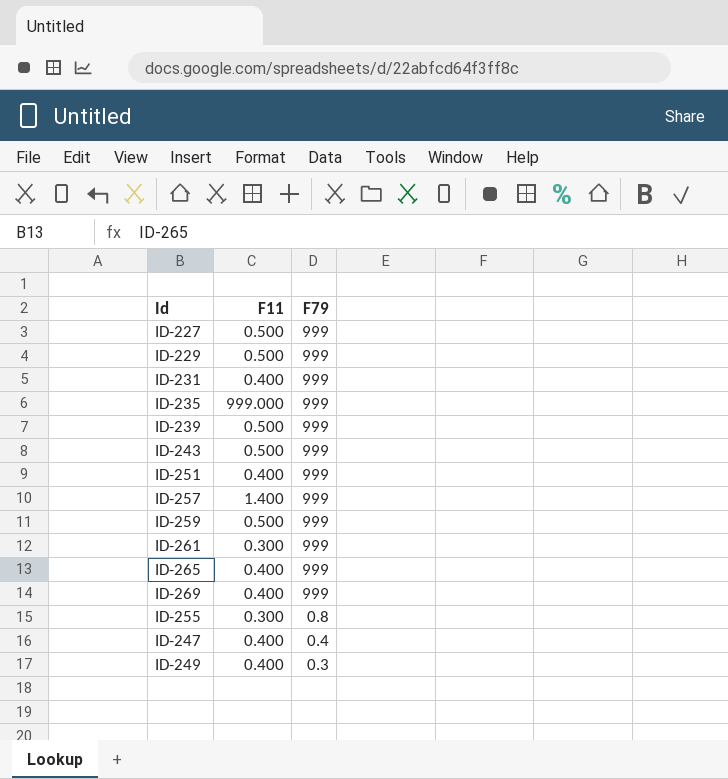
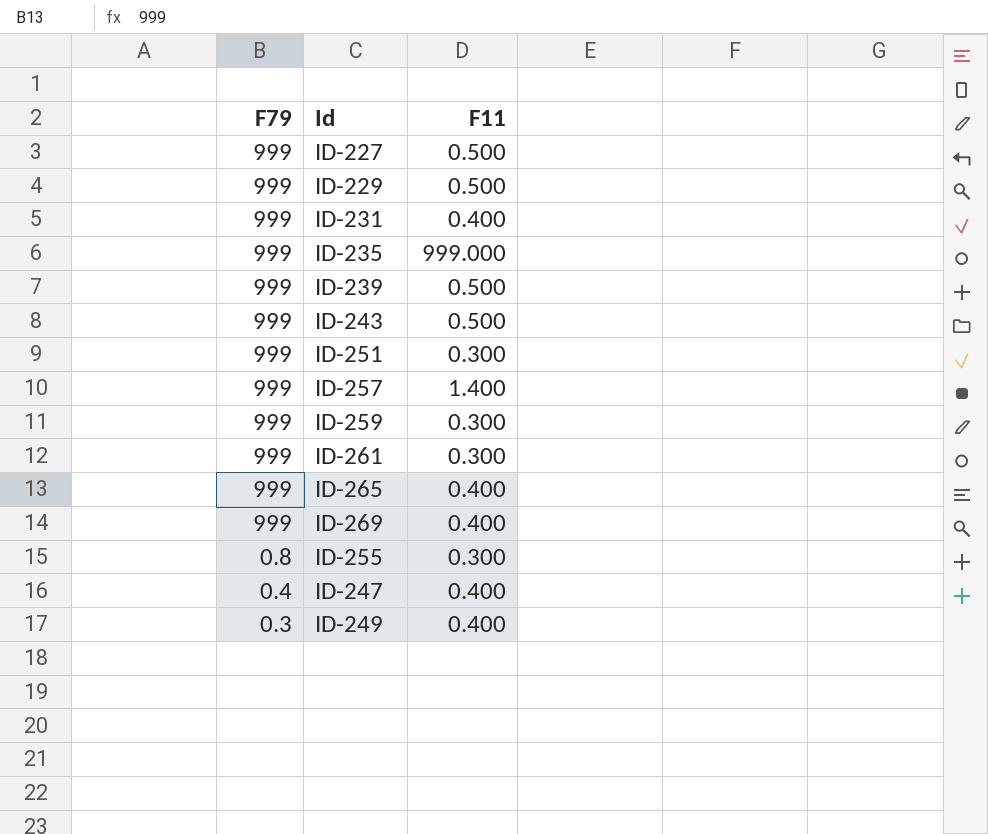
column F79 | position: 3 -> 1
ID-251 | F11: 0.400 -> 0.300
ID-259 | F11: 0.500 -> 0.300

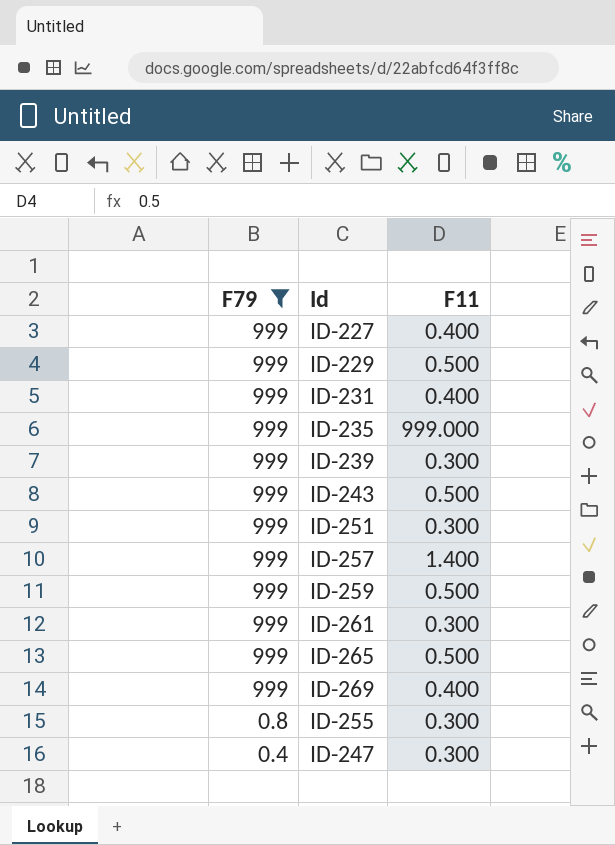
filter: none -> F79 != 0.3
ID-227 | F11: 0.500 -> 0.400
ID-239 | F11: 0.500 -> 0.300
ID-259 | F11: 0.300 -> 0.500
ID-265 | F11: 0.400 -> 0.500
ID-247 | F11: 0.400 -> 0.300

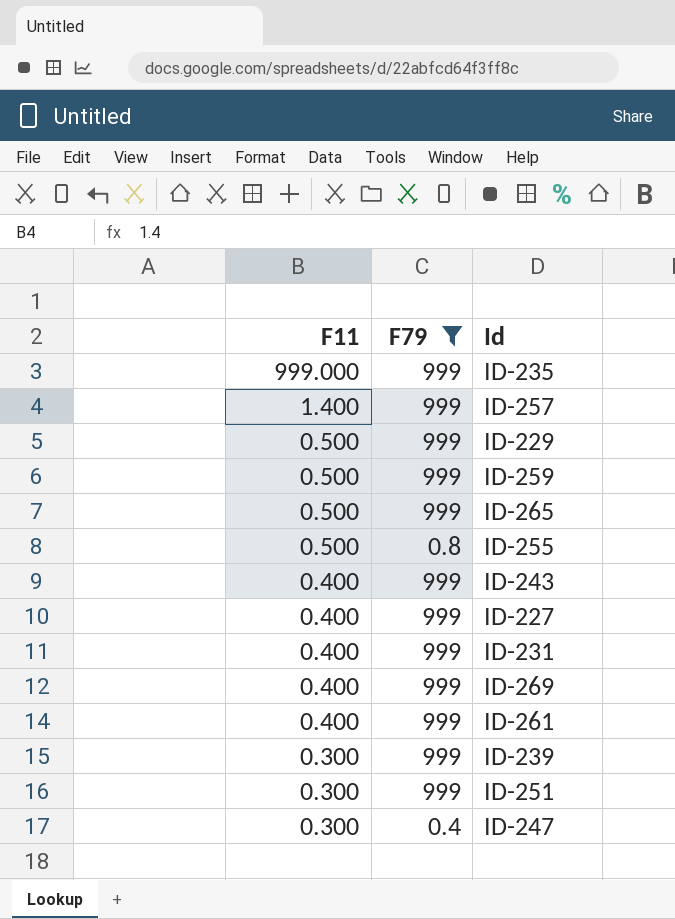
row order: F79 descending -> F11 descending
column F11 | position: 3 -> 1
ID-255 | F11: 0.300 -> 0.500
ID-243 | F11: 0.500 -> 0.400
ID-261 | F11: 0.300 -> 0.400

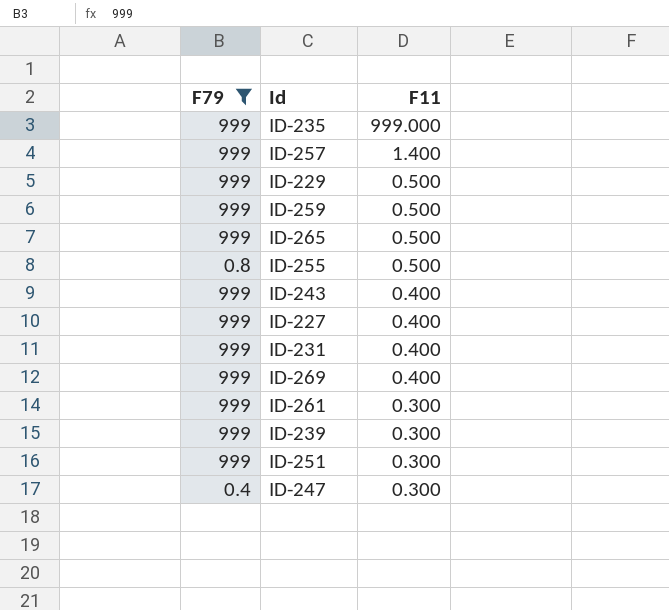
column F11 | position: 1 -> 3
ID-261 | F11: 0.400 -> 0.300

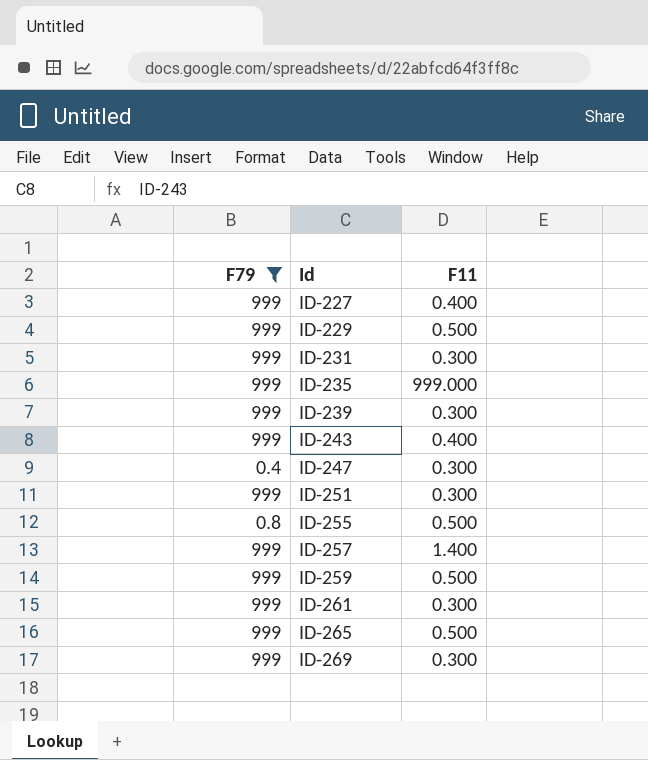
row order: F11 descending -> Id ascending
ID-231 | F11: 0.400 -> 0.300
ID-269 | F11: 0.400 -> 0.300

